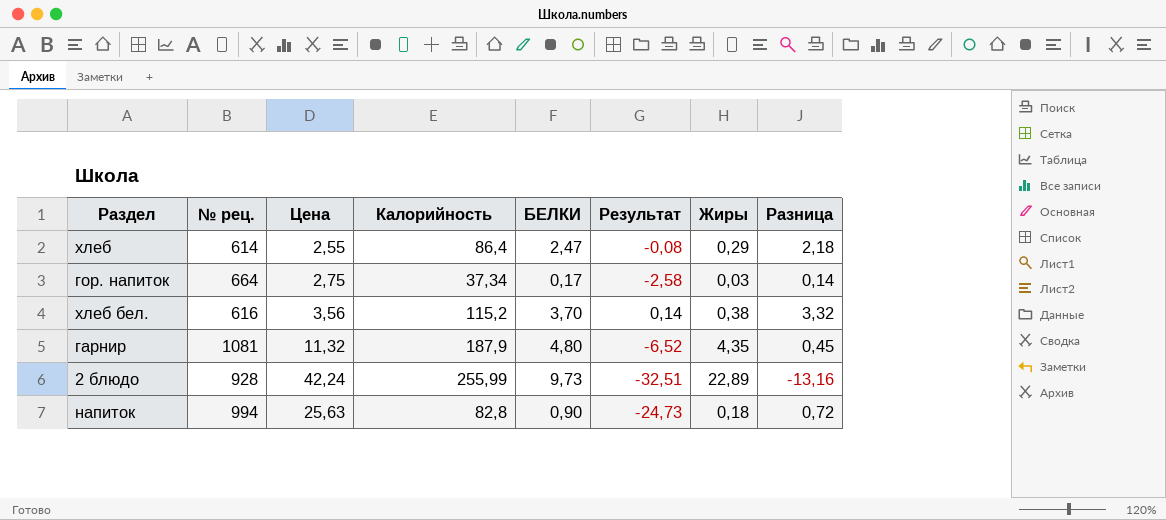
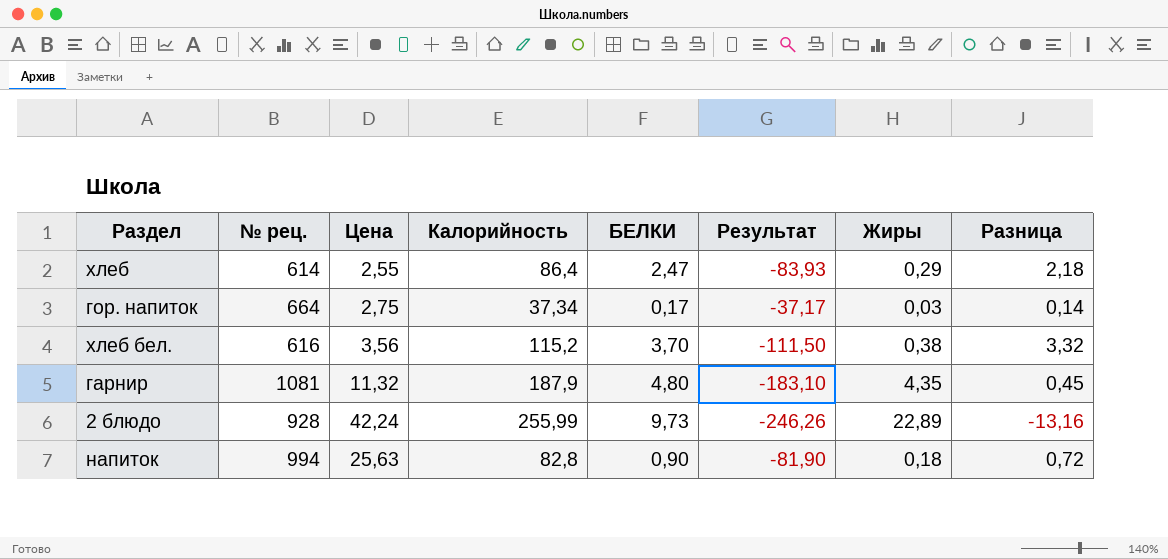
column Результат | formula: [БЕЛКИ] - [Цена] -> [БЕЛКИ] - [Калорийность]

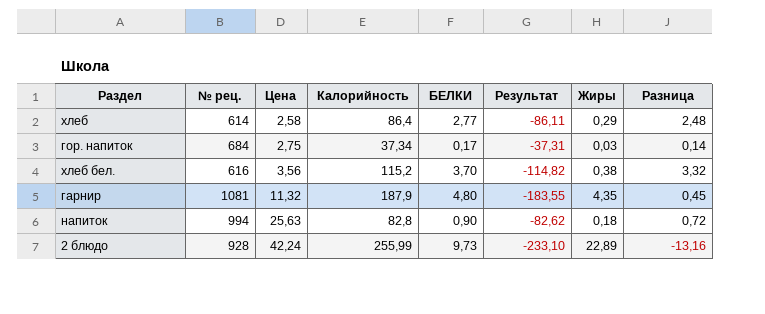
row order: none -> Цена ascending
column Результат | formula: [БЕЛКИ] - [Калорийность] -> [Жиры] - [Калорийность]
хлеб | Цена: 2,55 -> 2,58
хлеб | БЕЛКИ: 2,47 -> 2,77
хлеб | Разница: 2,18 -> 2,48
гор. напиток | № рец.: 664 -> 684

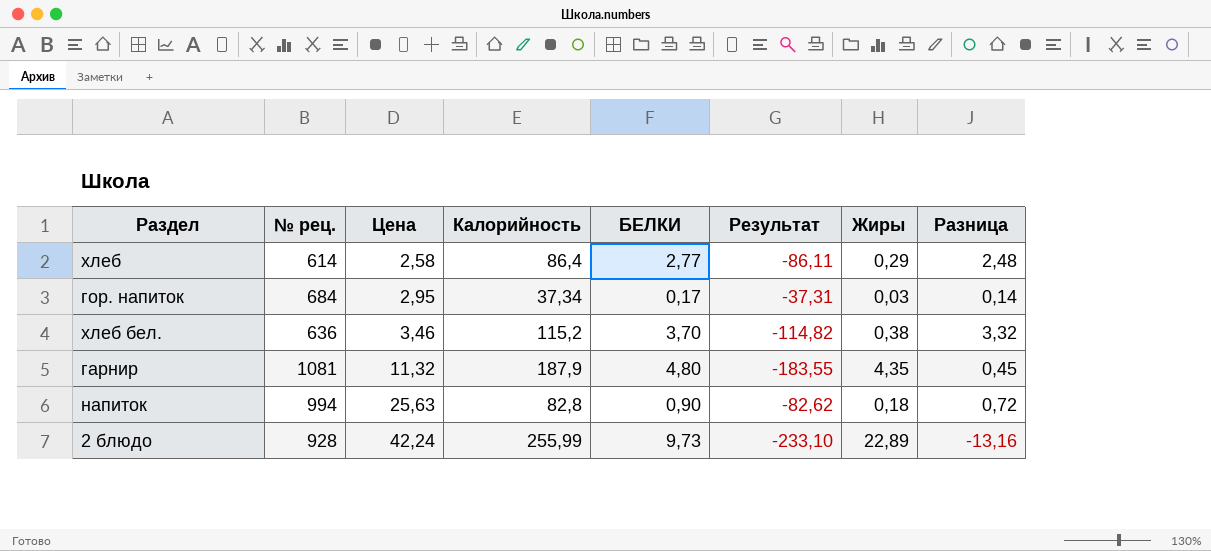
гор. напиток | Цена: 2,75 -> 2,95
хлеб бел. | № рец.: 616 -> 636
хлеб бел. | Цена: 3,56 -> 3,46

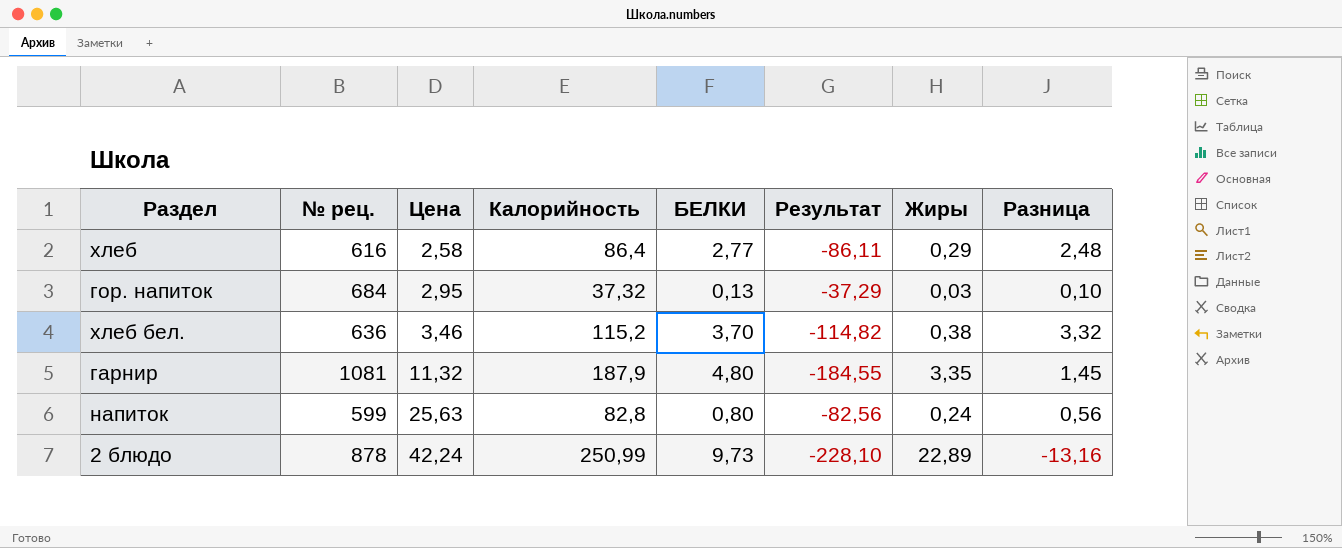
хлеб | № рец.: 614 -> 616
гор. напиток | Калорийность: 37,34 -> 37,32
гор. напиток | БЕЛКИ: 0,17 -> 0,13
гор. напиток | Результат: -37,31 -> -37,29
гор. напиток | Разница: 0,14 -> 0,10
гарнир | Результат: -183,55 -> -184,55
гарнир | Жиры: 4,35 -> 3,35
гарнир | Разница: 0,45 -> 1,45
напиток | № рец.: 994 -> 599
напиток | БЕЛКИ: 0,90 -> 0,80
напиток | Результат: -82,62 -> -82,56
напиток | Жиры: 0,18 -> 0,24
напиток | Разница: 0,72 -> 0,56
2 блюдо | № рец.: 928 -> 878
2 блюдо | Калорийность: 255,99 -> 250,99
2 блюдо | Результат: -233,10 -> -228,10

